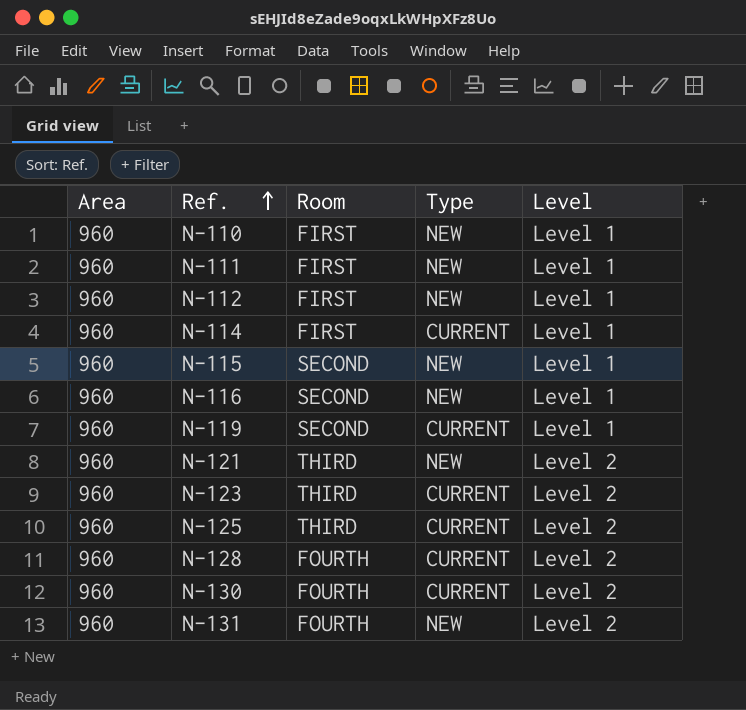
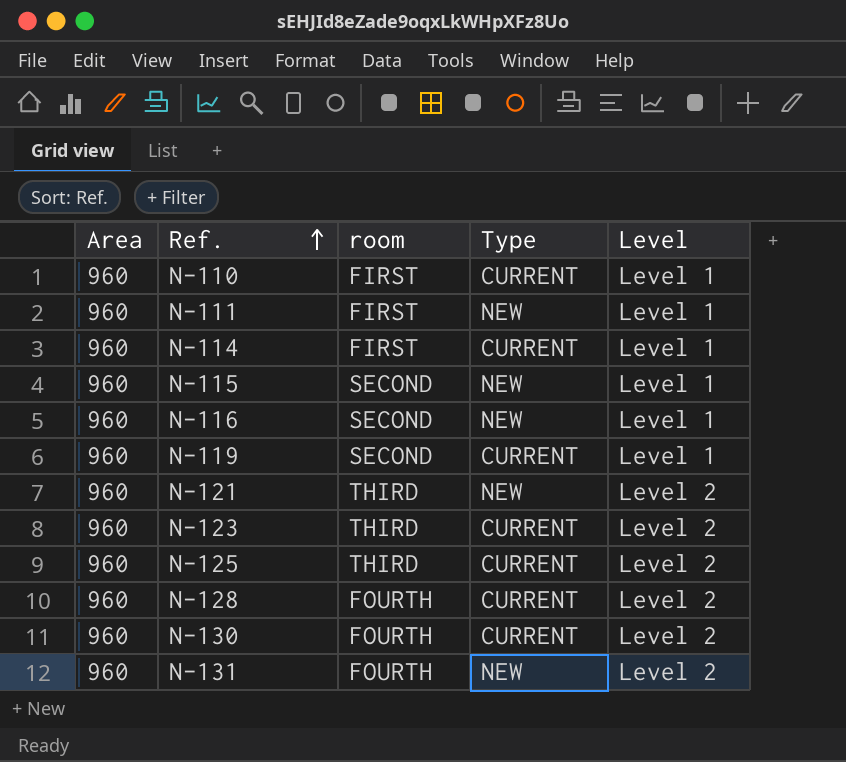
column name: Room -> room
row N-112: 960 | FIRST | NEW | Level 1 -> none
N-110 | Type: NEW -> CURRENT

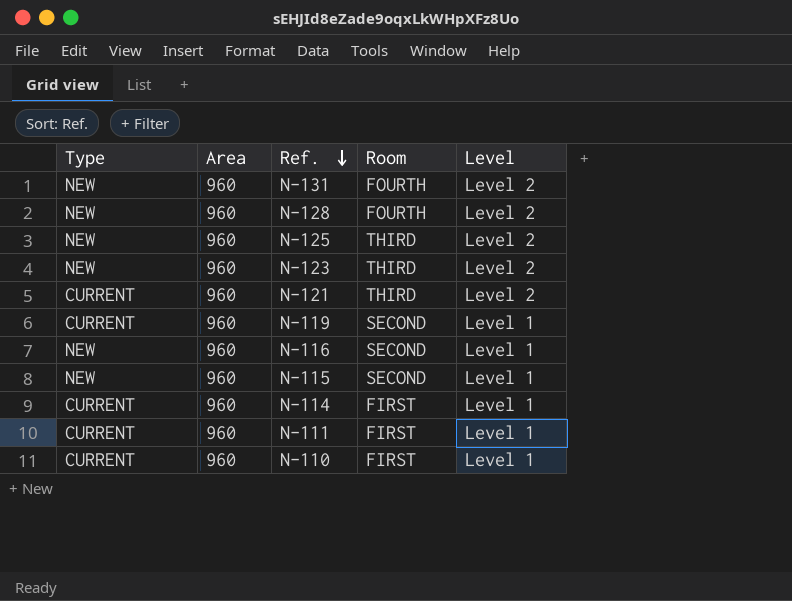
row order: Ref. ascending -> Ref. descending
column Type | position: 4 -> 1
column name: room -> Room
row N-130: 960 | FOURTH | CURRENT | Level 2 -> none
N-128 | Type: CURRENT -> NEW
N-125 | Type: CURRENT -> NEW
N-123 | Type: CURRENT -> NEW
N-121 | Type: NEW -> CURRENT
N-111 | Type: NEW -> CURRENT

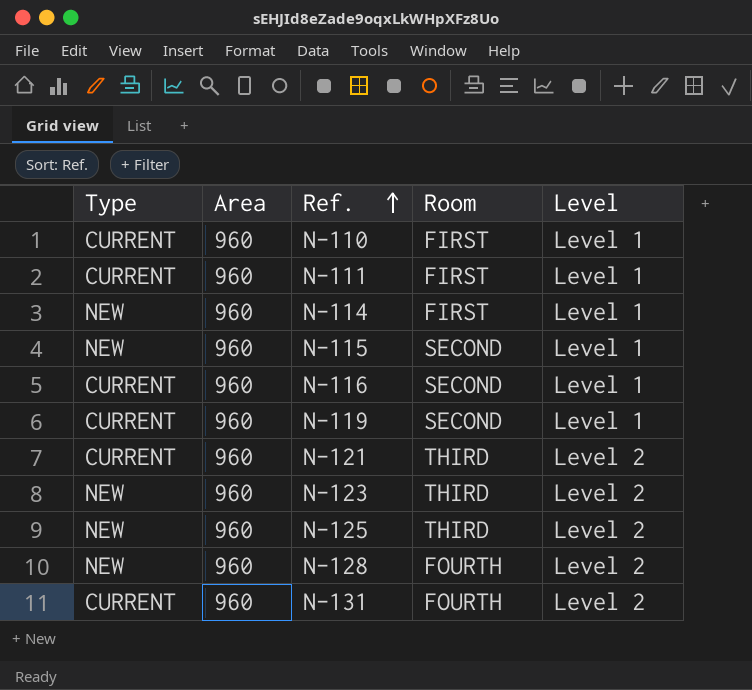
row order: Ref. descending -> Ref. ascending
N-114 | Type: CURRENT -> NEW
N-116 | Type: NEW -> CURRENT
N-131 | Type: NEW -> CURRENT

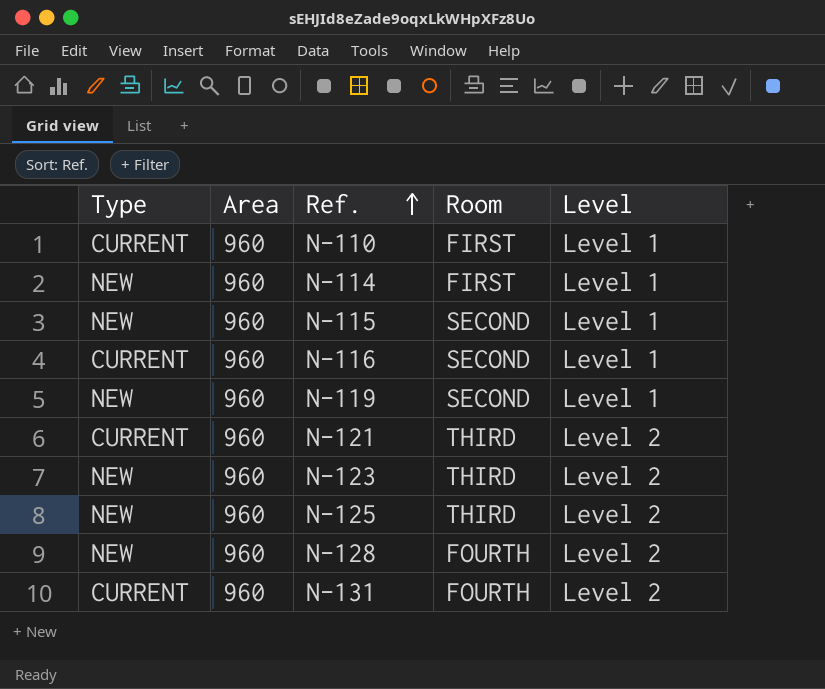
row N-111: CURRENT | 960 | FIRST | Level 1 -> none
N-119 | Type: CURRENT -> NEW

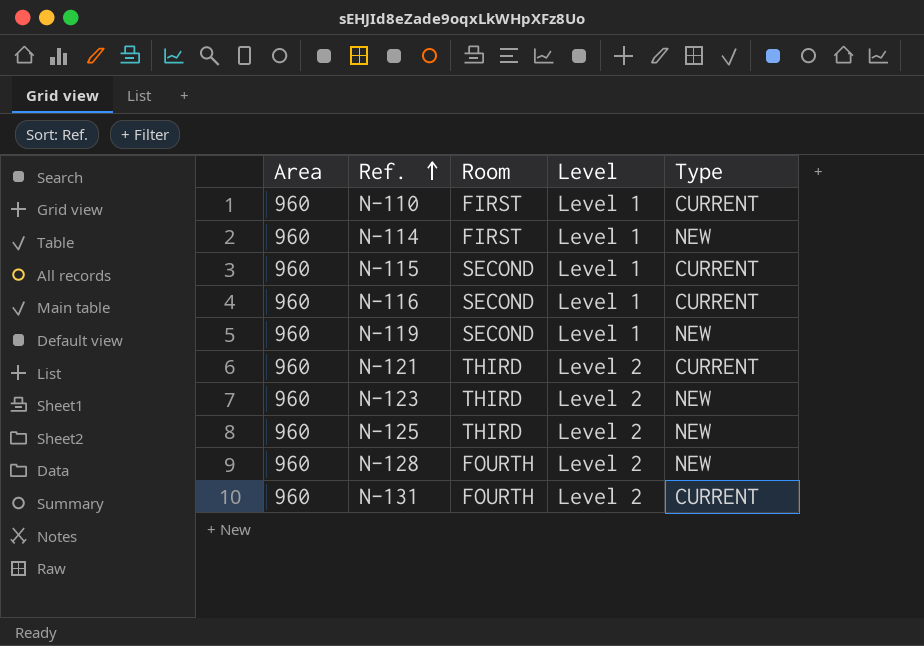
column Type | position: 1 -> 5
N-115 | Type: NEW -> CURRENT

